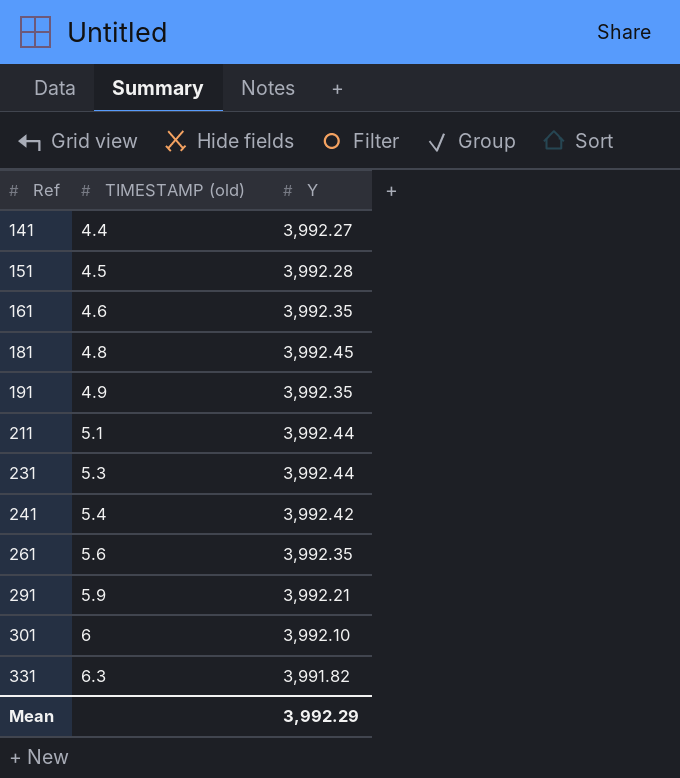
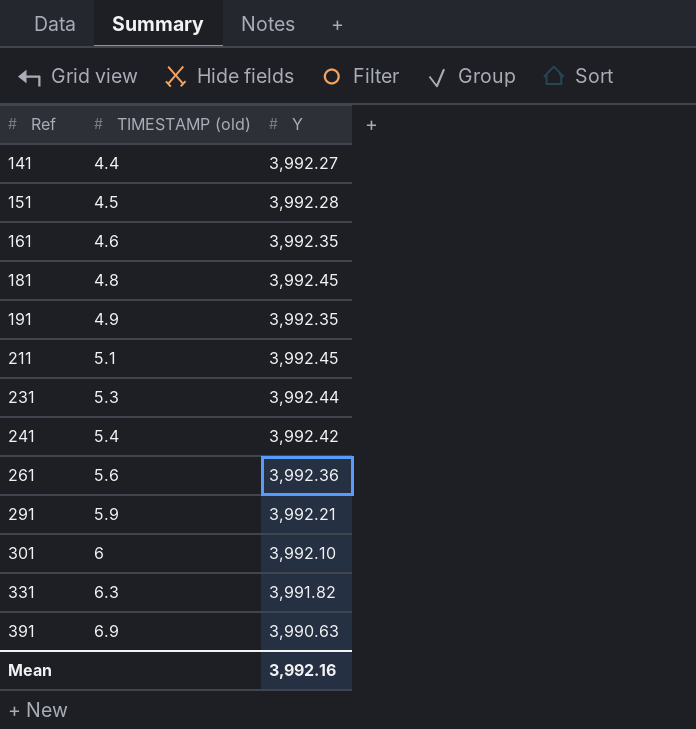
211 | Y: 3,992.44 -> 3,992.45
261 | Y: 3,992.35 -> 3,992.36
row 391: none -> 6.9 | 3,990.63
Mean | Y: 3,992.29 -> 3,992.16

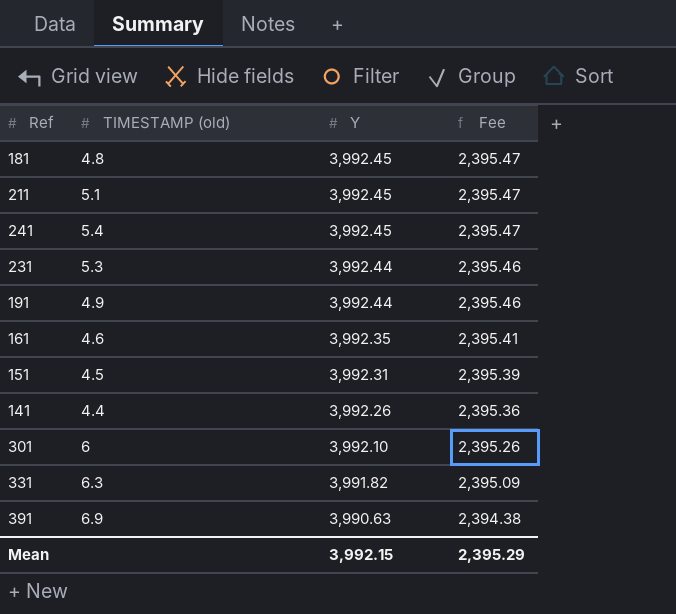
row order: Ref ascending -> Y descending
column Fee | formula: none -> [Y] * 0.6
row 261: 5.6 | 3,992.36 -> none
row 291: 5.9 | 3,992.21 -> none
241 | Y: 3,992.42 -> 3,992.45
191 | Y: 3,992.35 -> 3,992.44
151 | Y: 3,992.28 -> 3,992.31
141 | Y: 3,992.27 -> 3,992.26
Mean | Y: 3,992.16 -> 3,992.15

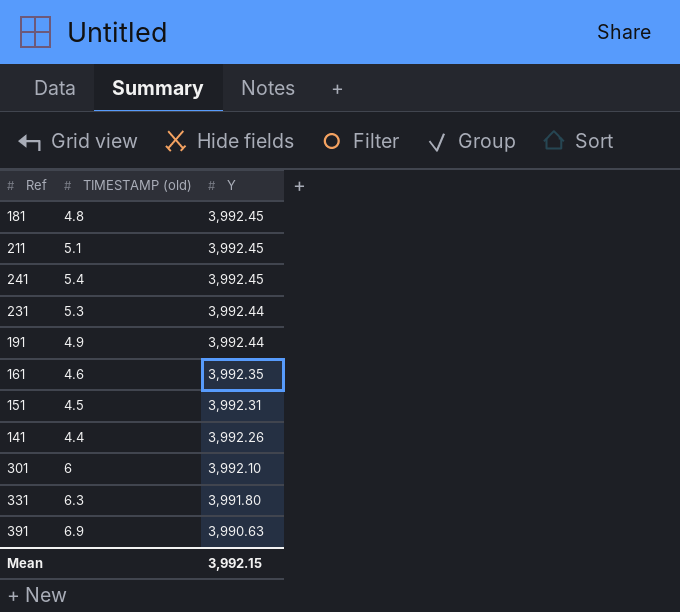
column Fee | formula: [Y] * 0.6 -> none
331 | Y: 3,991.82 -> 3,991.80

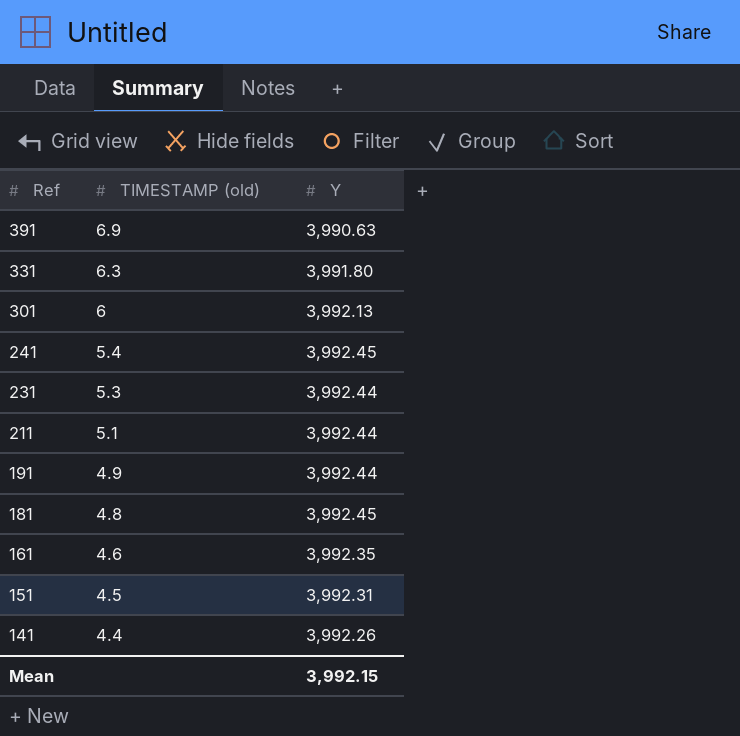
row order: Y descending -> Ref descending
301 | Y: 3,992.10 -> 3,992.13
211 | Y: 3,992.45 -> 3,992.44

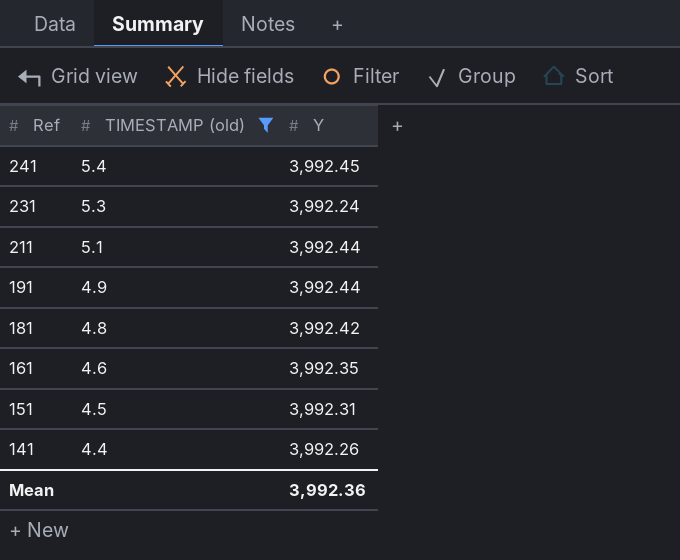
filter: none -> TIMESTAMP (old) <= 5.4
231 | Y: 3,992.44 -> 3,992.24
181 | Y: 3,992.45 -> 3,992.42
Mean | Y: 3,992.15 -> 3,992.36

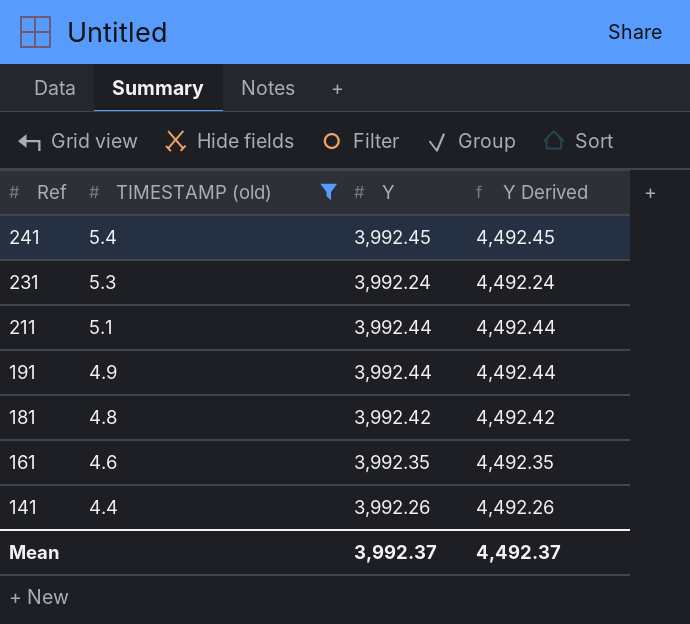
column Y Derived | formula: none -> [Y] + 500
row 151: 4.5 | 3,992.31 -> none
Mean | Y: 3,992.36 -> 3,992.37

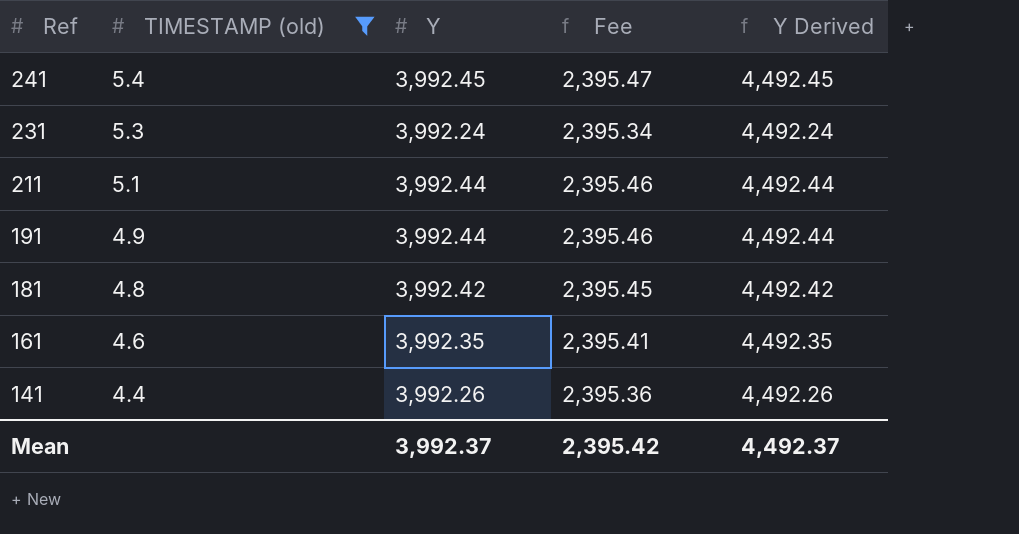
column Fee | formula: none -> [Y] * 0.6

